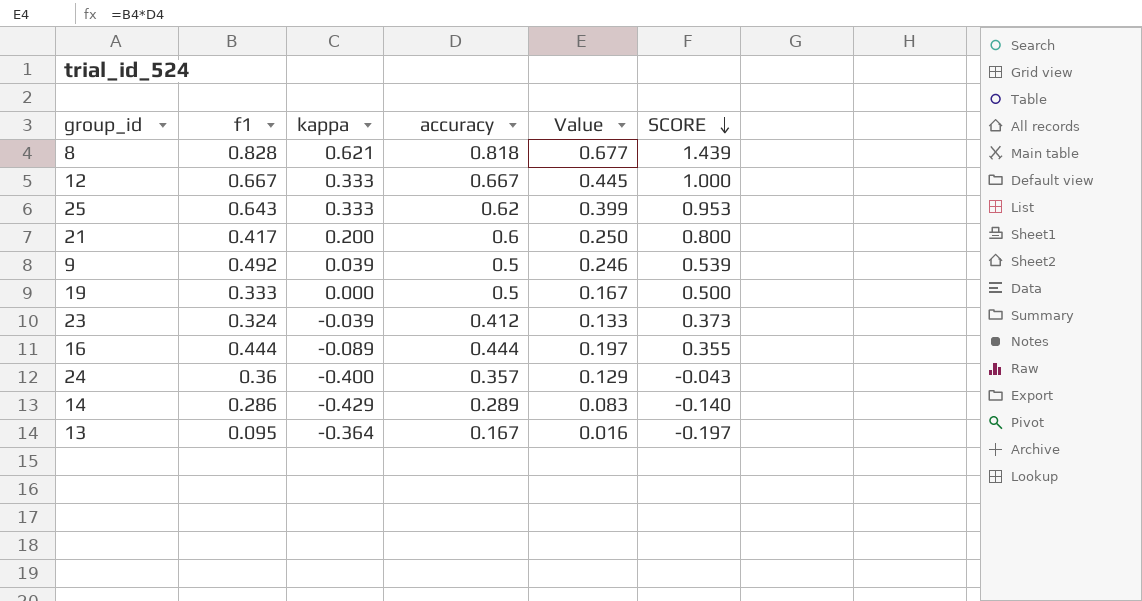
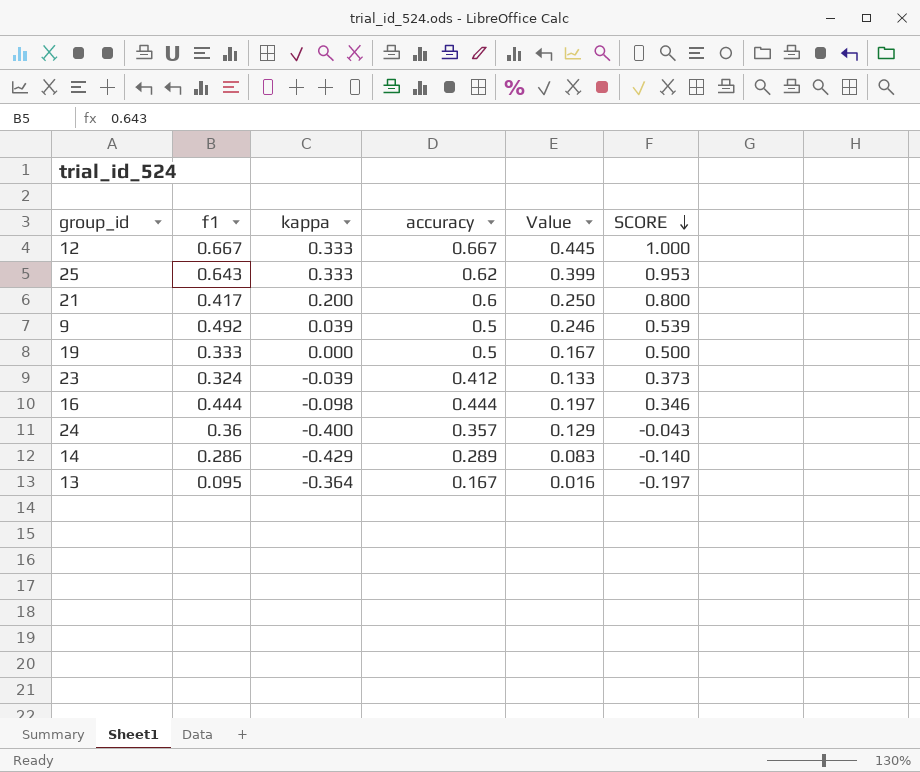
row 8: 0.828 | 0.621 | 0.818 | 0.677 | 1.439 -> none
16 | kappa: -0.089 -> -0.098
16 | SCORE: 0.355 -> 0.346

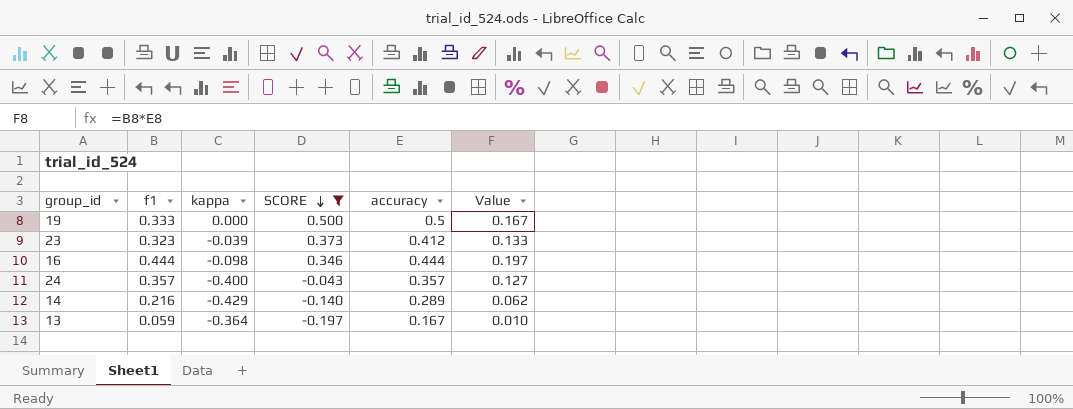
filter: none -> SCORE <= 0.500
column SCORE | position: 6 -> 4
23 | f1: 0.324 -> 0.323
24 | f1: 0.36 -> 0.357
24 | Value: 0.129 -> 0.127
14 | f1: 0.286 -> 0.216
14 | Value: 0.083 -> 0.062
13 | f1: 0.095 -> 0.059
13 | Value: 0.016 -> 0.010

